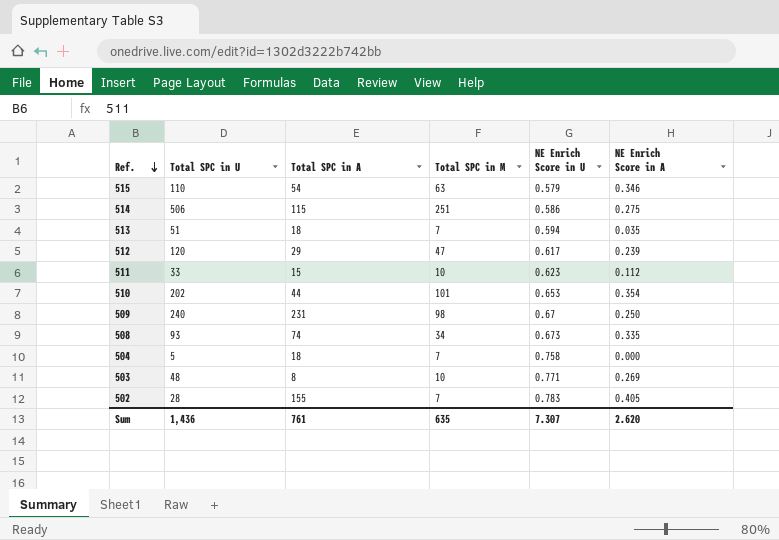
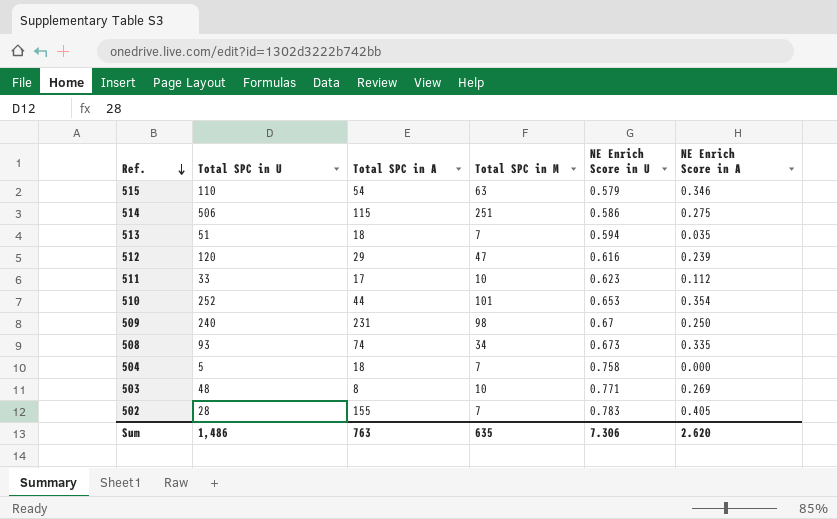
512 | NE Enrich Score in U: 0.617 -> 0.616
511 | Total SPC in A: 15 -> 17
510 | Total SPC in U: 202 -> 252
Sum | Total SPC in U: 1,436 -> 1,486
Sum | Total SPC in A: 761 -> 763
Sum | NE Enrich Score in U: 7.307 -> 7.306

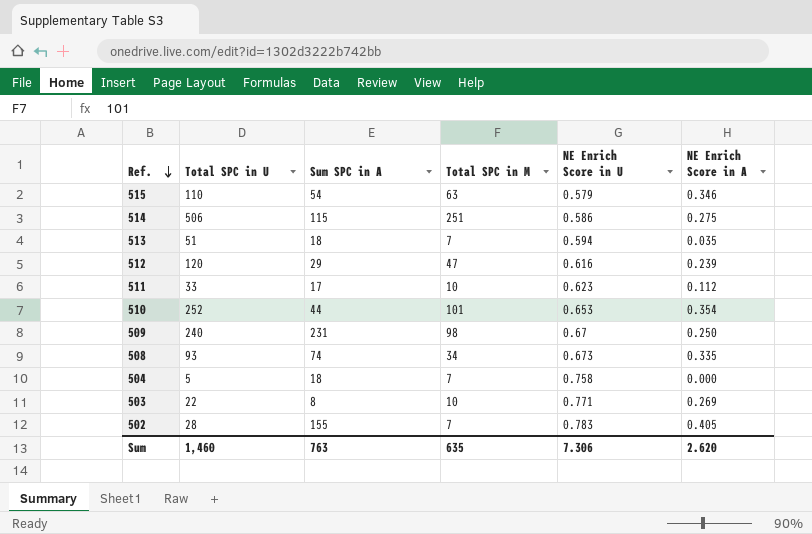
column name: Total SPC in A -> Sum SPC in A
503 | Total SPC in U: 48 -> 22
Sum | Total SPC in U: 1,486 -> 1,460

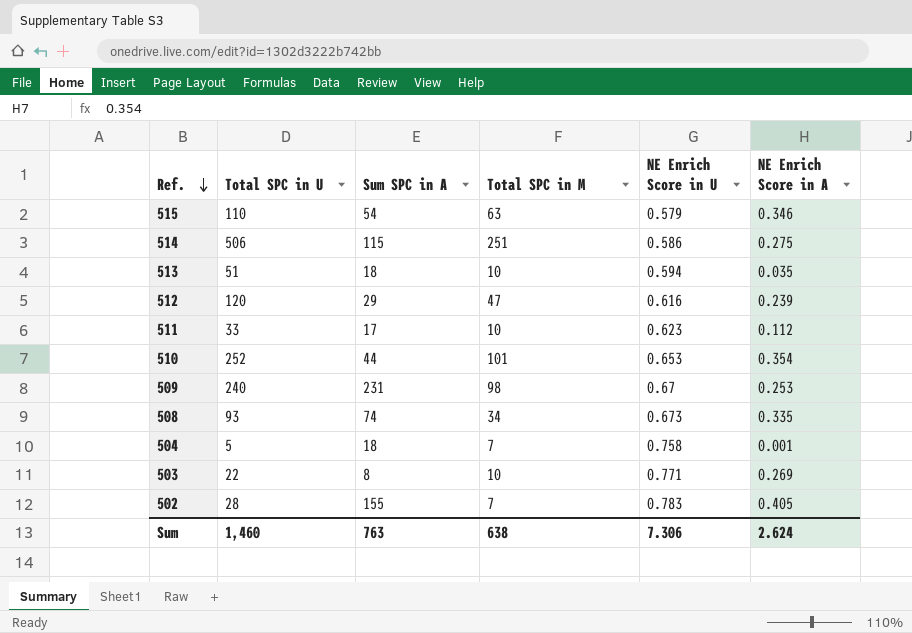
513 | Total SPC in M: 7 -> 10
509 | NE Enrich Score in A: 0.250 -> 0.253
504 | NE Enrich Score in A: 0.000 -> 0.001
Sum | Total SPC in M: 635 -> 638
Sum | NE Enrich Score in A: 2.620 -> 2.624

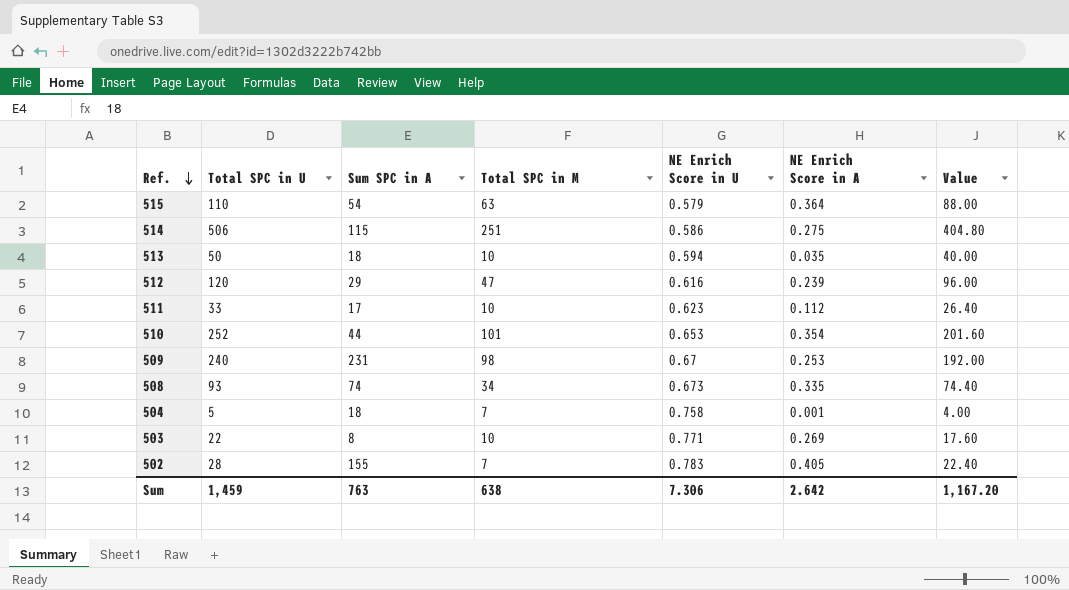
column Value | formula: none -> [Total SPC in U] * 0.8
515 | NE Enrich Score in A: 0.346 -> 0.364
513 | Total SPC in U: 51 -> 50
Sum | Total SPC in U: 1,460 -> 1,459
Sum | NE Enrich Score in A: 2.624 -> 2.642

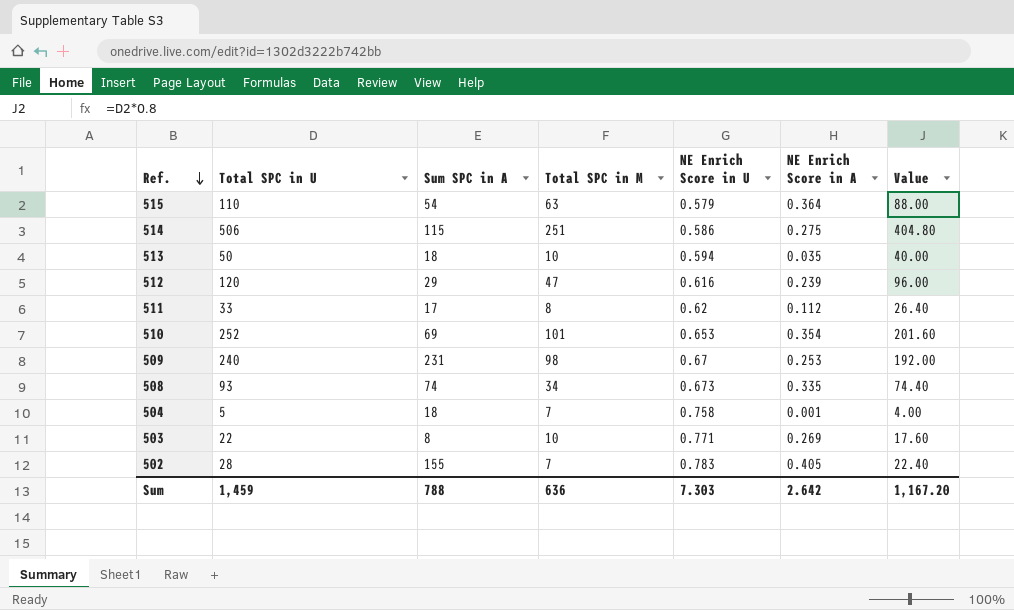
511 | Total SPC in M: 10 -> 8
511 | NE Enrich Score in U: 0.623 -> 0.62
510 | Sum SPC in A: 44 -> 69
Sum | Sum SPC in A: 763 -> 788
Sum | Total SPC in M: 638 -> 636
Sum | NE Enrich Score in U: 7.306 -> 7.303

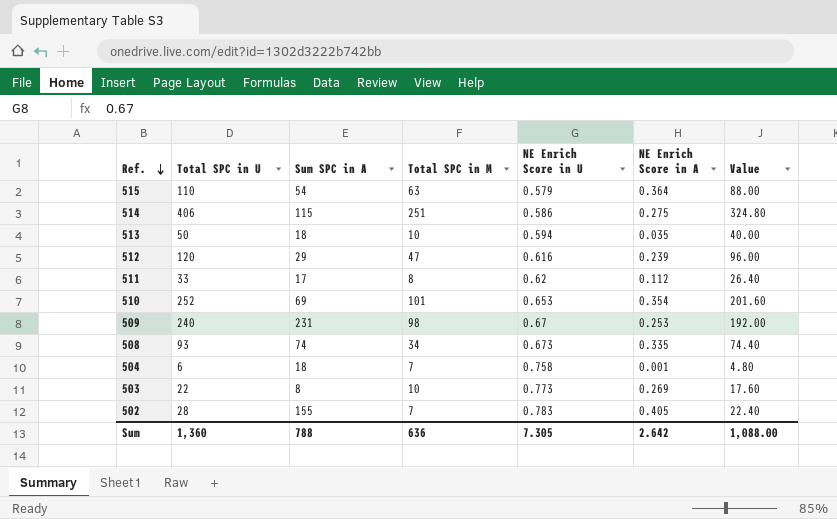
514 | Total SPC in U: 506 -> 406
514 | Value: 404.80 -> 324.80
504 | Total SPC in U: 5 -> 6
504 | Value: 4.00 -> 4.80
503 | NE Enrich Score in U: 0.771 -> 0.773
Sum | Total SPC in U: 1,459 -> 1,360
Sum | NE Enrich Score in U: 7.303 -> 7.305
Sum | Value: 1,167.20 -> 1,088.00

